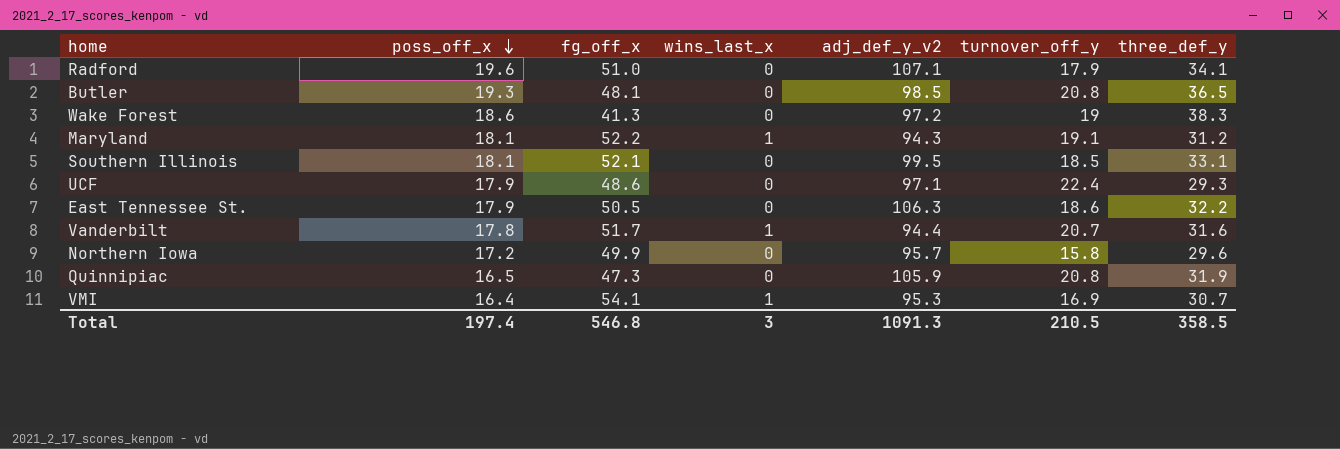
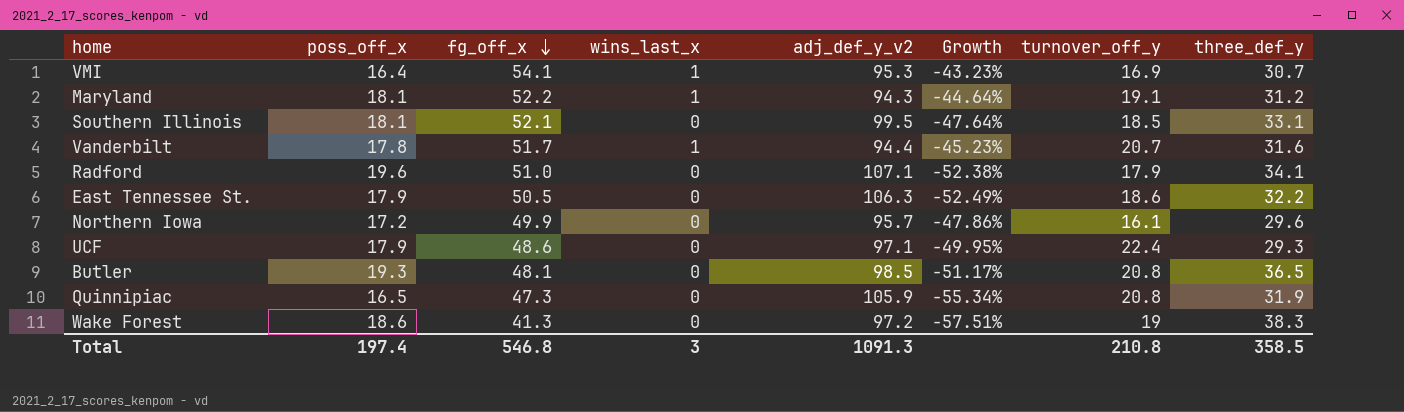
row order: poss_off_x descending -> fg_off_x descending
column Growth | formula: none -> ([fg_off_x] - [adj_def_y_v2]) / [adj_def_y_v2]
Northern Iowa | turnover_off_y: 15.8 -> 16.1
Total | turnover_off_y: 210.5 -> 210.8

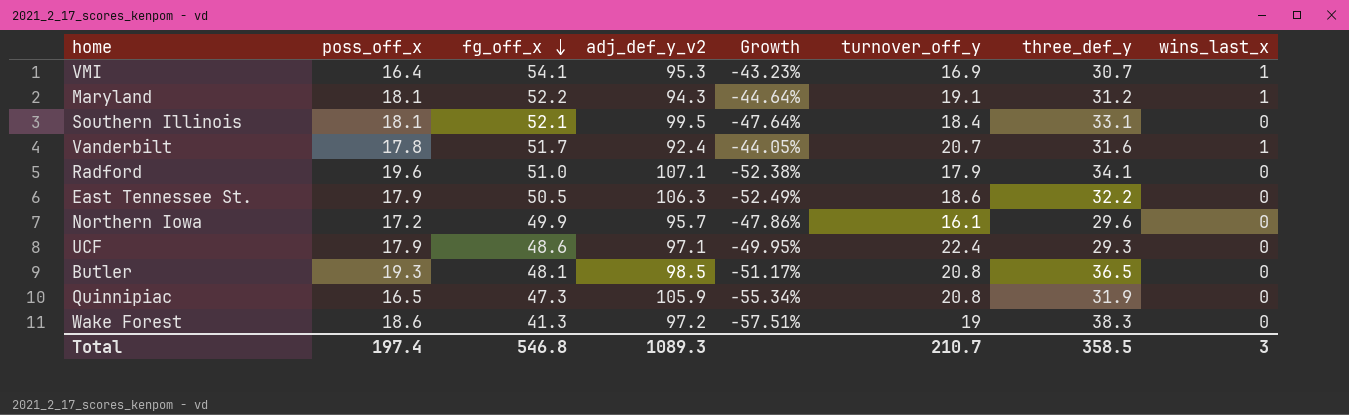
column wins_last_x | position: 4 -> 8
Southern Illinois | turnover_off_y: 18.5 -> 18.4
Vanderbilt | adj_def_y_v2: 94.4 -> 92.4
Vanderbilt | Growth: -45.23% -> -44.05%
Total | adj_def_y_v2: 1091.3 -> 1089.3
Total | turnover_off_y: 210.8 -> 210.7

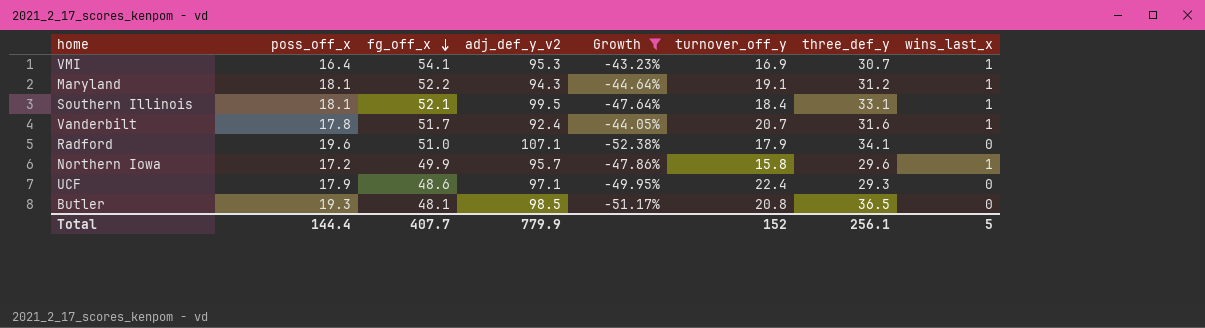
filter: none -> Growth >= -52.38%
Southern Illinois | wins_last_x: 0 -> 1
Northern Iowa | turnover_off_y: 16.1 -> 15.8
Northern Iowa | wins_last_x: 0 -> 1
Total | poss_off_x: 197.4 -> 144.4
Total | fg_off_x: 546.8 -> 407.7
Total | adj_def_y_v2: 1089.3 -> 779.9
Total | turnover_off_y: 210.7 -> 152
Total | three_def_y: 358.5 -> 256.1
Total | wins_last_x: 3 -> 5

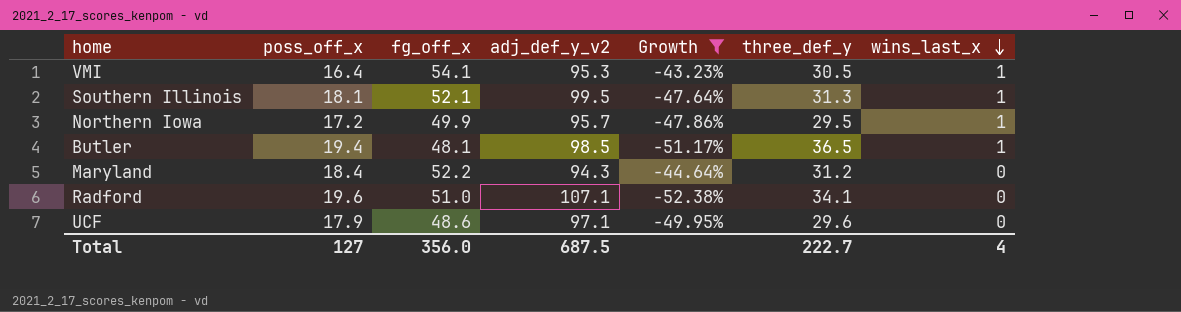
row order: fg_off_x descending -> wins_last_x descending
column turnover_off_y | position: 6 -> none
row Vanderbilt: 17.8 | 51.7 | 92.4 | -44.05% | 20.7 | 31.6 | 1 -> none
VMI | three_def_y: 30.7 -> 30.5
Southern Illinois | three_def_y: 33.1 -> 31.3
Northern Iowa | three_def_y: 29.6 -> 29.5
Butler | poss_off_x: 19.3 -> 19.4
Butler | wins_last_x: 0 -> 1
Maryland | poss_off_x: 18.1 -> 18.4
Maryland | wins_last_x: 1 -> 0
UCF | three_def_y: 29.3 -> 29.6
Total | poss_off_x: 144.4 -> 127
Total | fg_off_x: 407.7 -> 356.0
Total | adj_def_y_v2: 779.9 -> 687.5
Total | three_def_y: 256.1 -> 222.7
Total | wins_last_x: 5 -> 4

